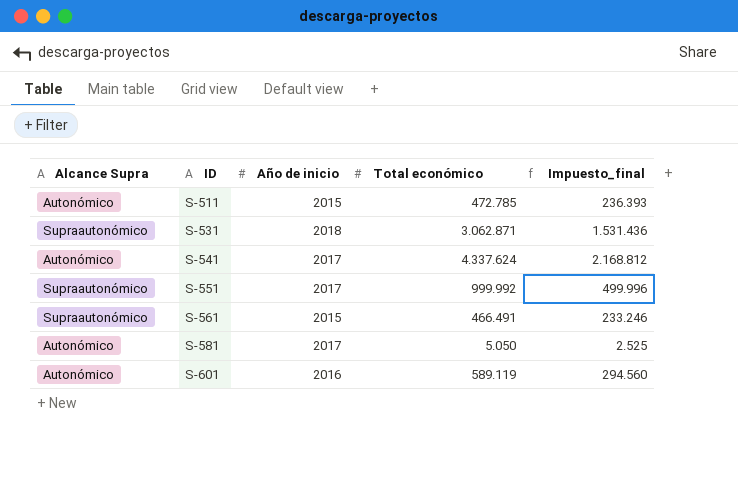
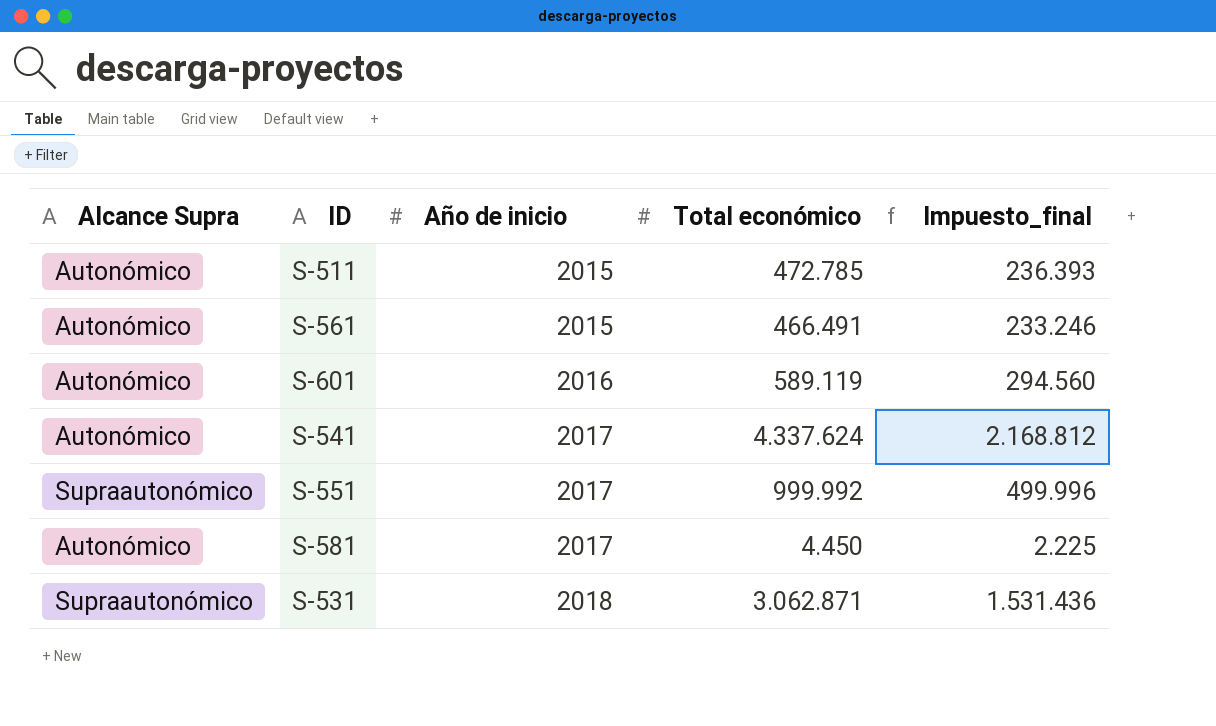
row order: ID ascending -> Año de inicio ascending
S-561 | Alcance Supra: Supraautonómico -> Autonómico
S-581 | Total económico: 5.050 -> 4.450
S-581 | Impuesto_final: 2.525 -> 2.225

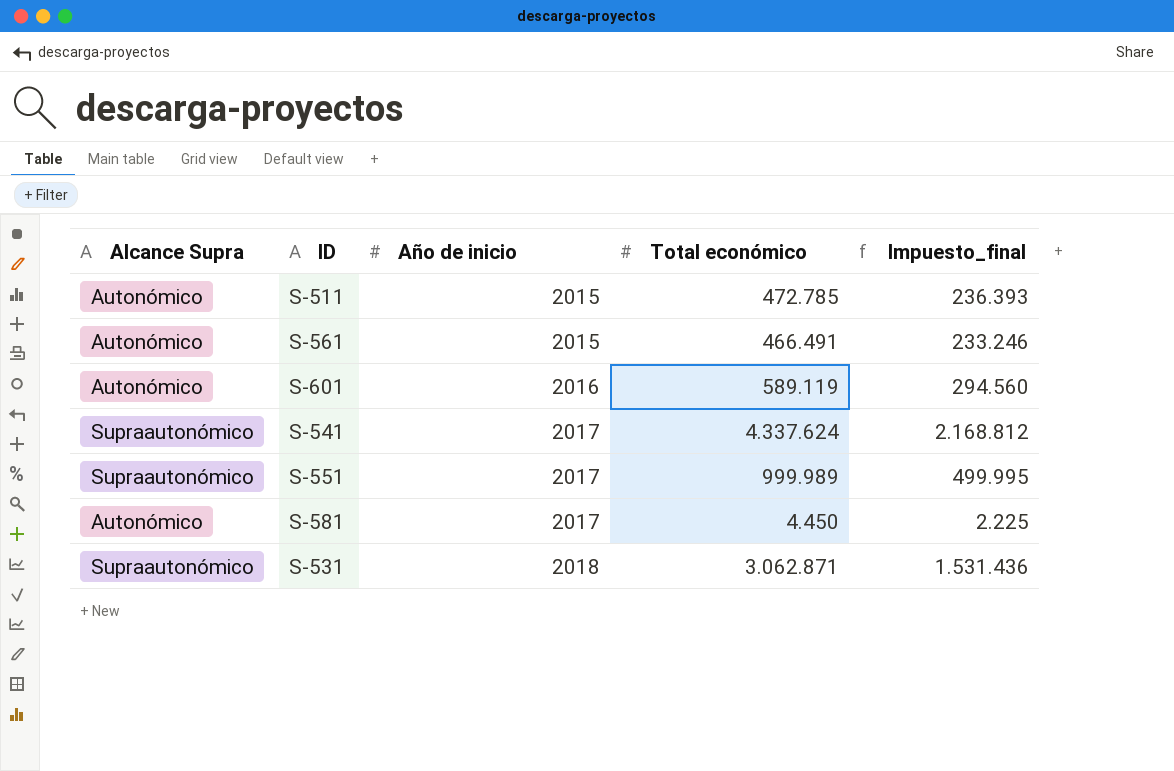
S-541 | Alcance Supra: Autonómico -> Supraautonómico
S-551 | Total económico: 999.992 -> 999.989
S-551 | Impuesto_final: 499.996 -> 499.995

